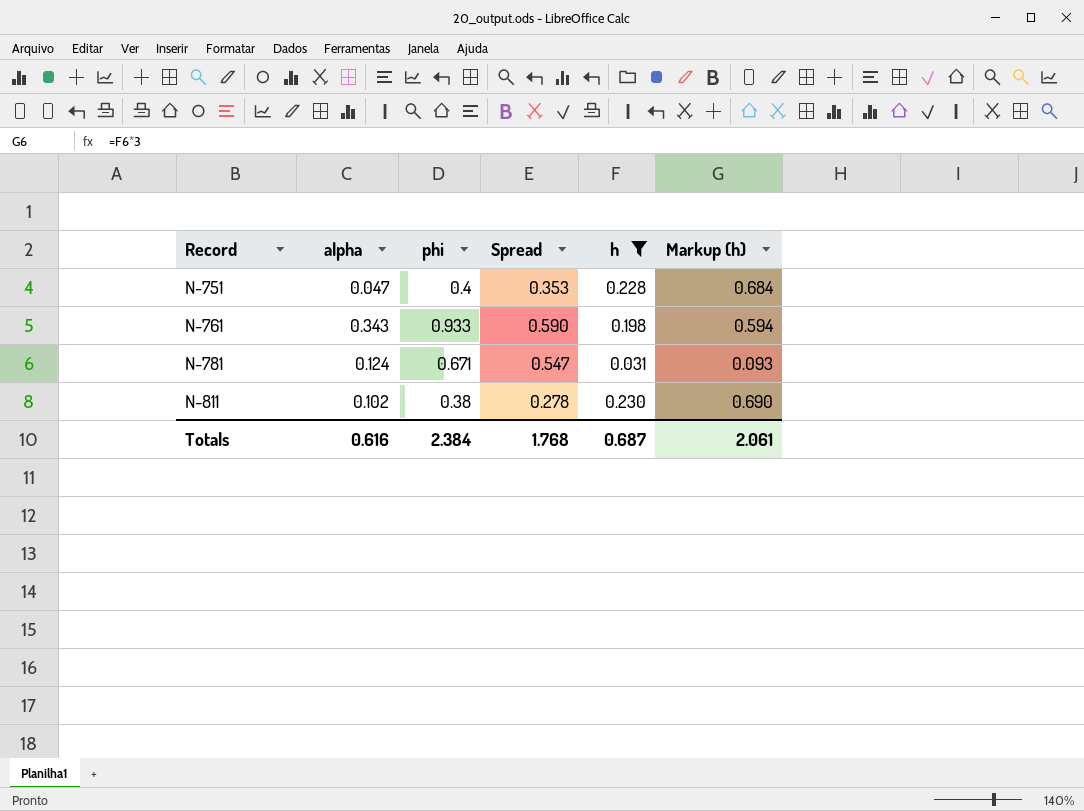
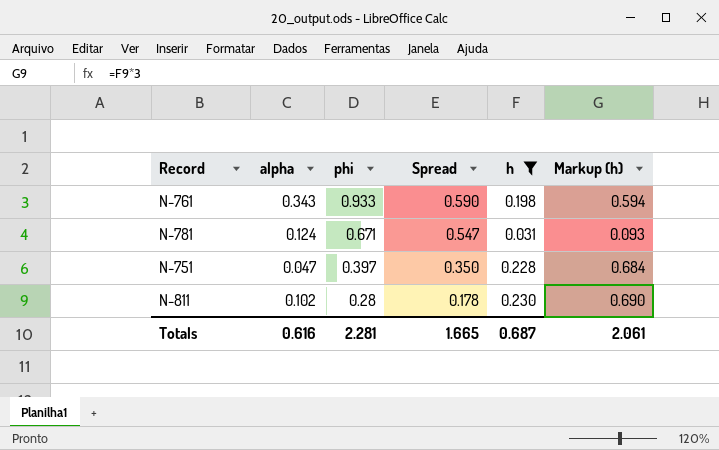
row order: Record ascending -> phi descending
N-751 | phi: 0.4 -> 0.397
N-751 | Spread: 0.353 -> 0.350
N-811 | phi: 0.38 -> 0.28
N-811 | Spread: 0.278 -> 0.178
Totals | phi: 2.384 -> 2.281
Totals | Spread: 1.768 -> 1.665

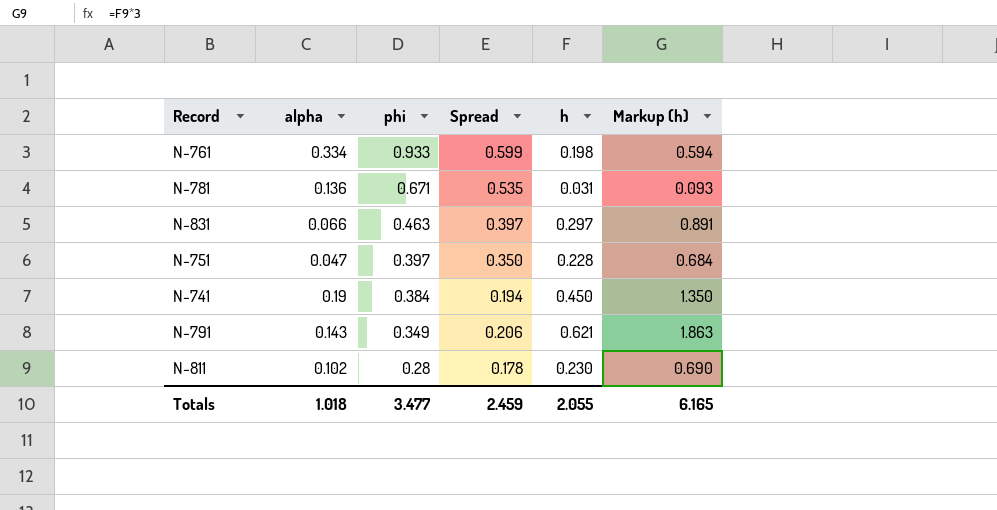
filter: h <= 0.230 -> none
N-761 | alpha: 0.343 -> 0.334
N-761 | Spread: 0.590 -> 0.599
N-781 | alpha: 0.124 -> 0.136
N-781 | Spread: 0.547 -> 0.535
Totals | alpha: 0.616 -> 1.018
Totals | phi: 2.281 -> 3.477
Totals | Spread: 1.665 -> 2.459
Totals | h: 0.687 -> 2.055
Totals | Markup (h): 2.061 -> 6.165

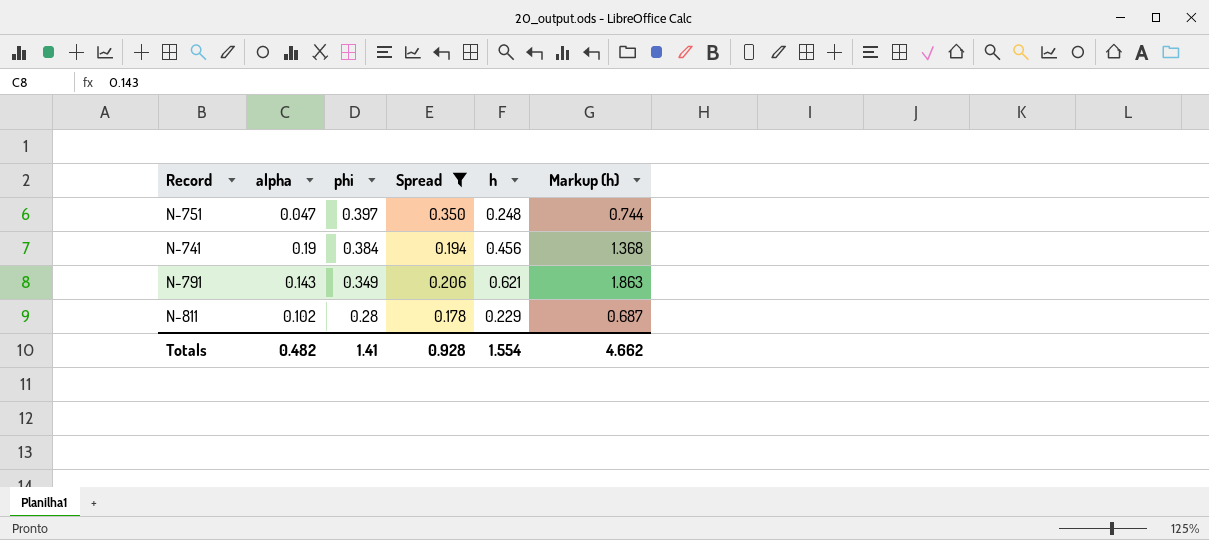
filter: none -> Spread <= 0.350
N-751 | h: 0.228 -> 0.248
N-751 | Markup (h): 0.684 -> 0.744
N-741 | h: 0.450 -> 0.456
N-741 | Markup (h): 1.350 -> 1.368
N-811 | h: 0.230 -> 0.229
N-811 | Markup (h): 0.690 -> 0.687
Totals | alpha: 1.018 -> 0.482
Totals | phi: 3.477 -> 1.41
Totals | Spread: 2.459 -> 0.928
Totals | h: 2.055 -> 1.554
Totals | Markup (h): 6.165 -> 4.662

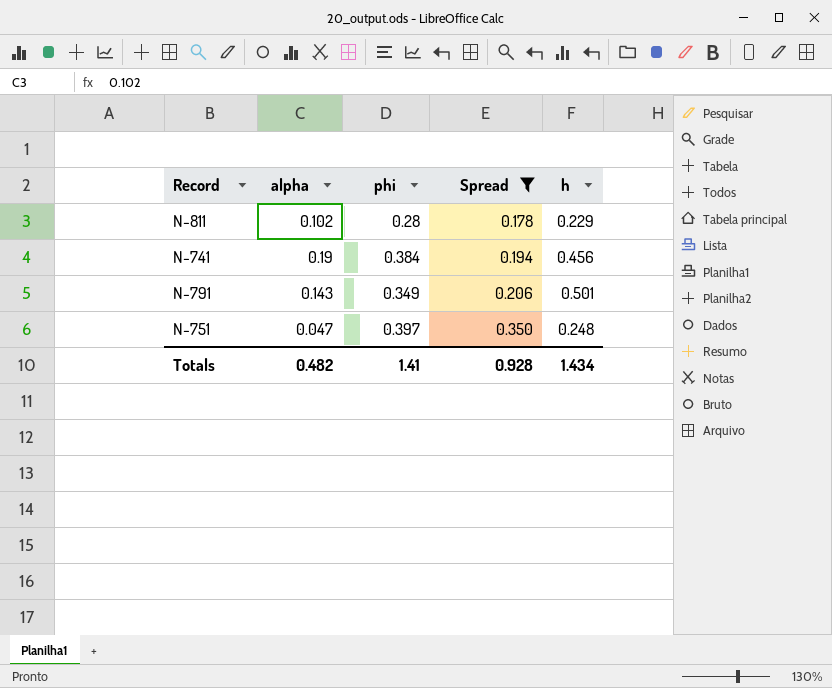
row order: phi descending -> Spread ascending
column Markup (h) | formula: [h] * 3 -> none
N-791 | h: 0.621 -> 0.501
Totals | h: 1.554 -> 1.434

